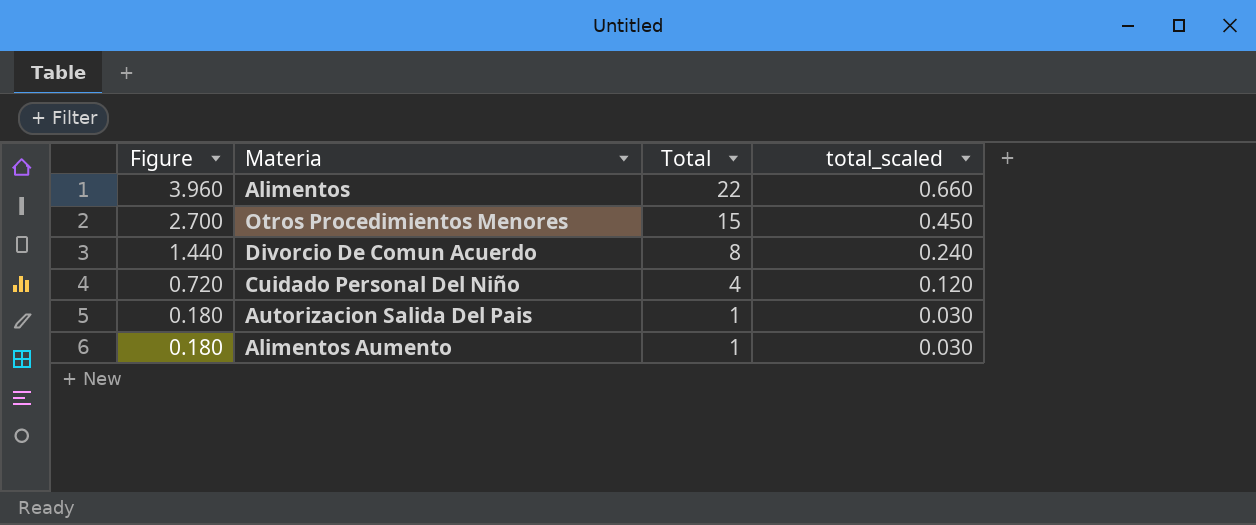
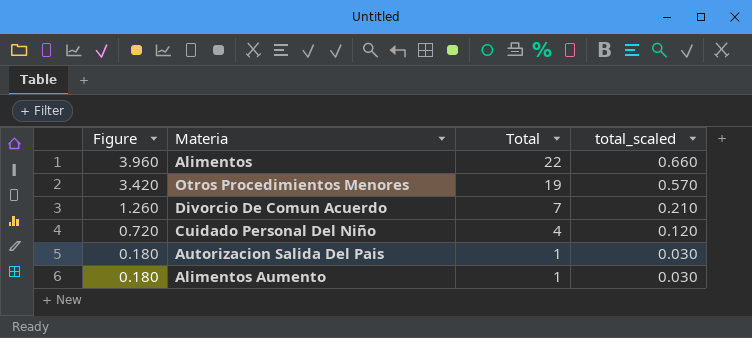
Otros Procedimientos Menores | Figure: 2.700 -> 3.420
Otros Procedimientos Menores | Total: 15 -> 19
Otros Procedimientos Menores | total_scaled: 0.450 -> 0.570
Divorcio De Comun Acuerdo | Figure: 1.440 -> 1.260
Divorcio De Comun Acuerdo | Total: 8 -> 7
Divorcio De Comun Acuerdo | total_scaled: 0.240 -> 0.210

